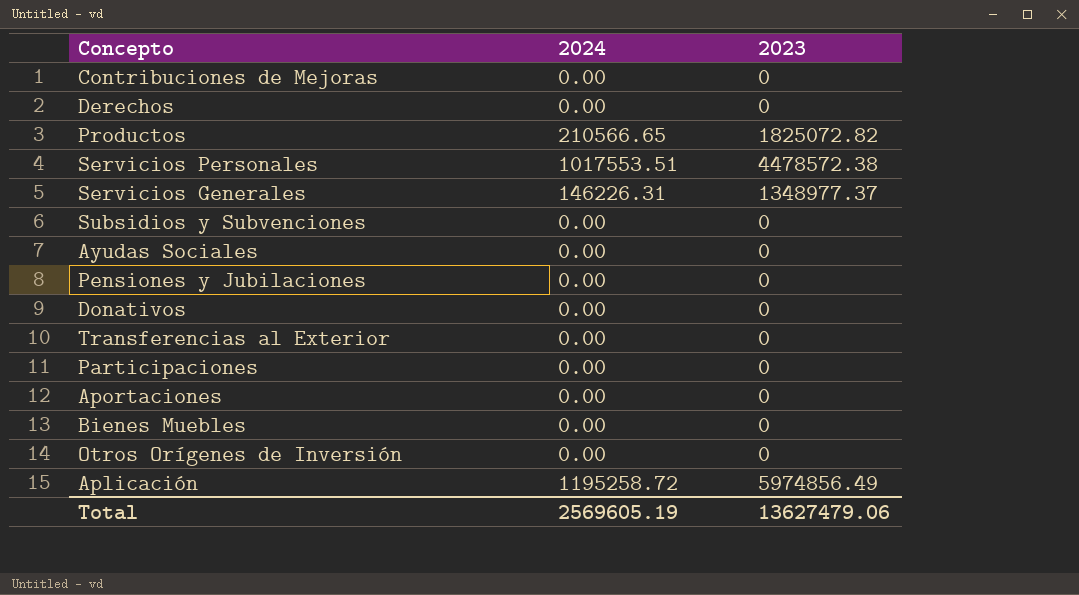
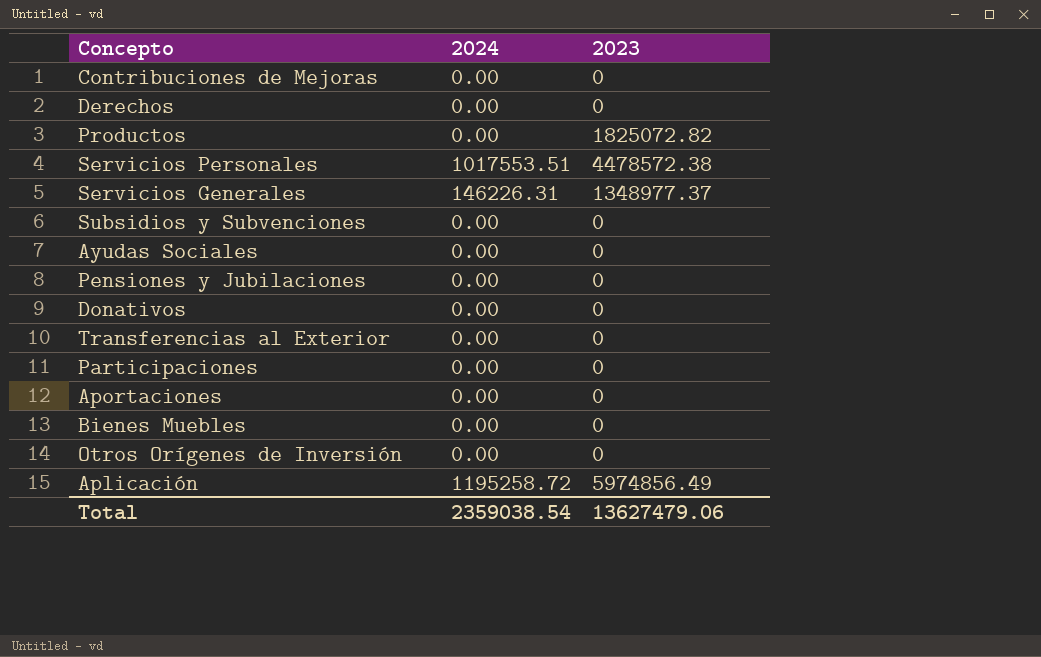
Productos | 2024: 210566.65 -> 0.00
Total | 2024: 2569605.19 -> 2359038.54

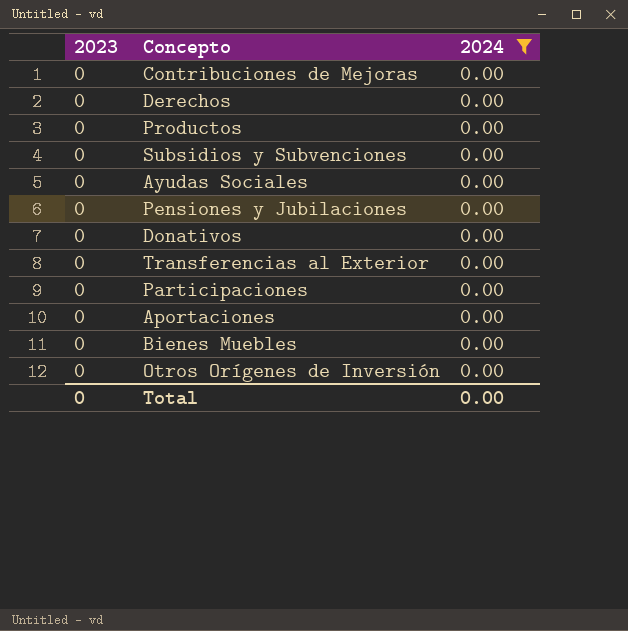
filter: none -> 2024 = 0.00
column 2023 | position: 3 -> 1
Productos | 2023: 1825072.82 -> 0
Total | 2023: 13627479.06 -> 0
Total | 2024: 2359038.54 -> 0.00

